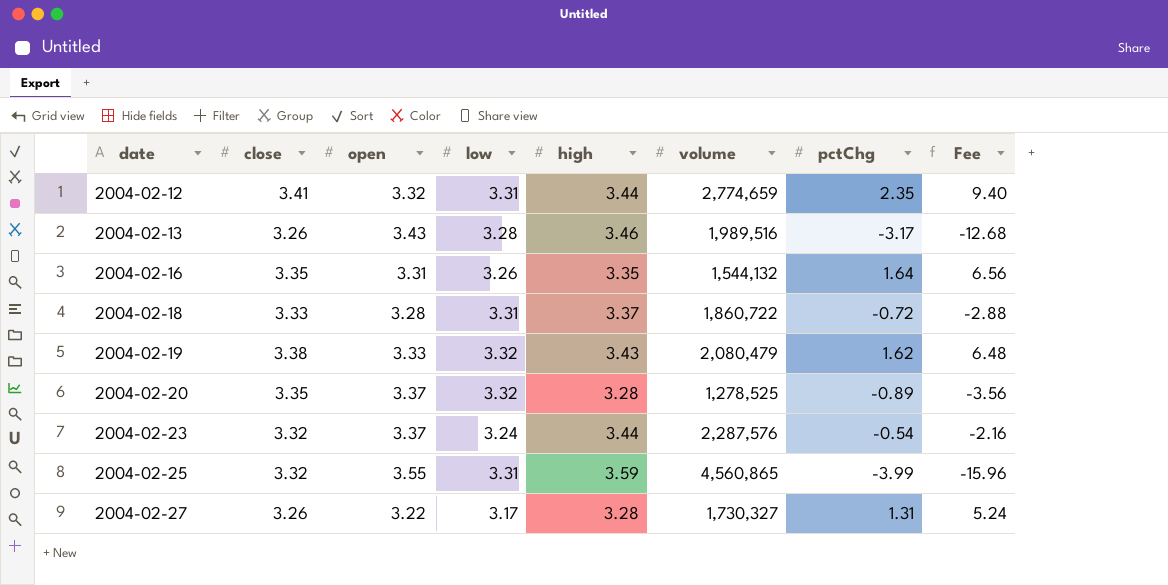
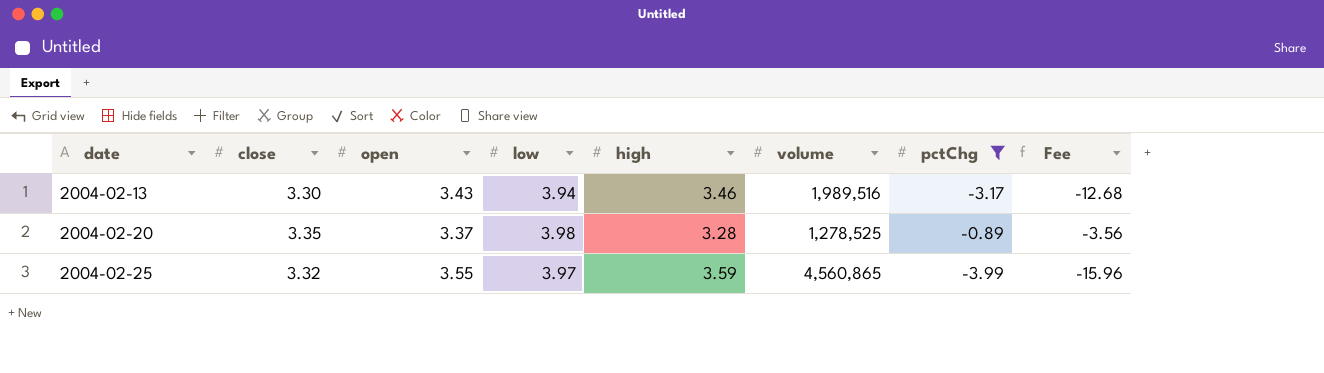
filter: none -> pctChg <= -0.89
2004-02-13 | close: 3.26 -> 3.30
2004-02-13 | low: 3.28 -> 3.94
2004-02-20 | low: 3.32 -> 3.98
2004-02-25 | low: 3.31 -> 3.97

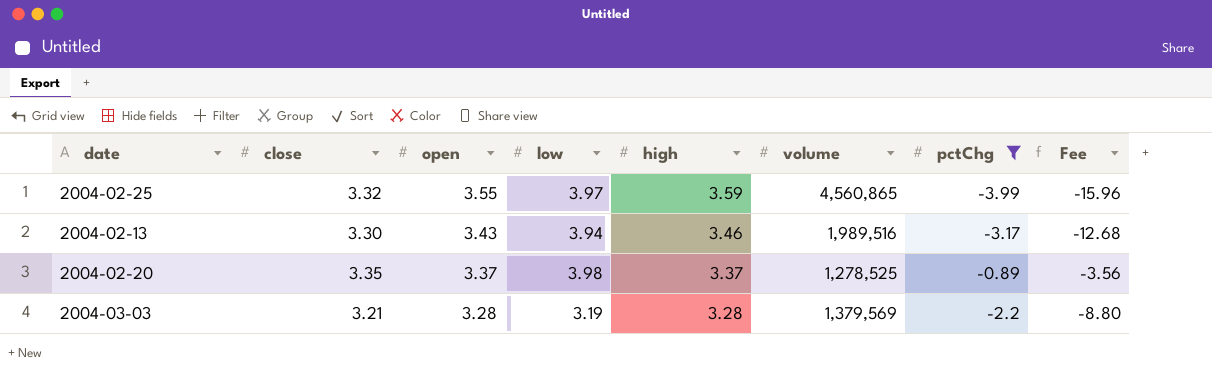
row order: date ascending -> open descending
2004-02-20 | high: 3.28 -> 3.37
row 2004-03-03: none -> 3.21 | 3.28 | 3.19 | 3.28 | 1,379,569 | -2.2 | -8.80

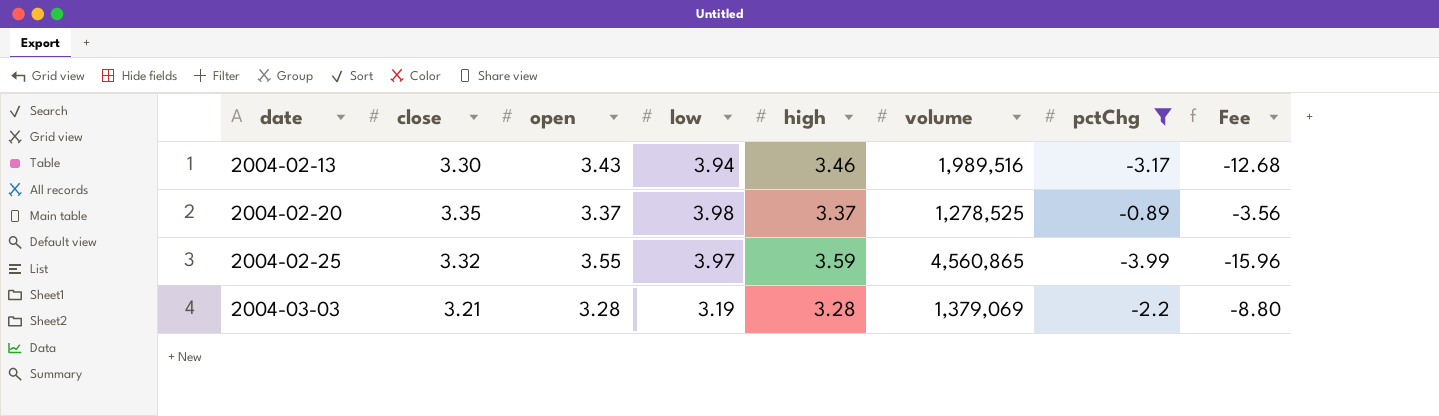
row order: open descending -> date ascending
2004-03-03 | volume: 1,379,569 -> 1,379,069

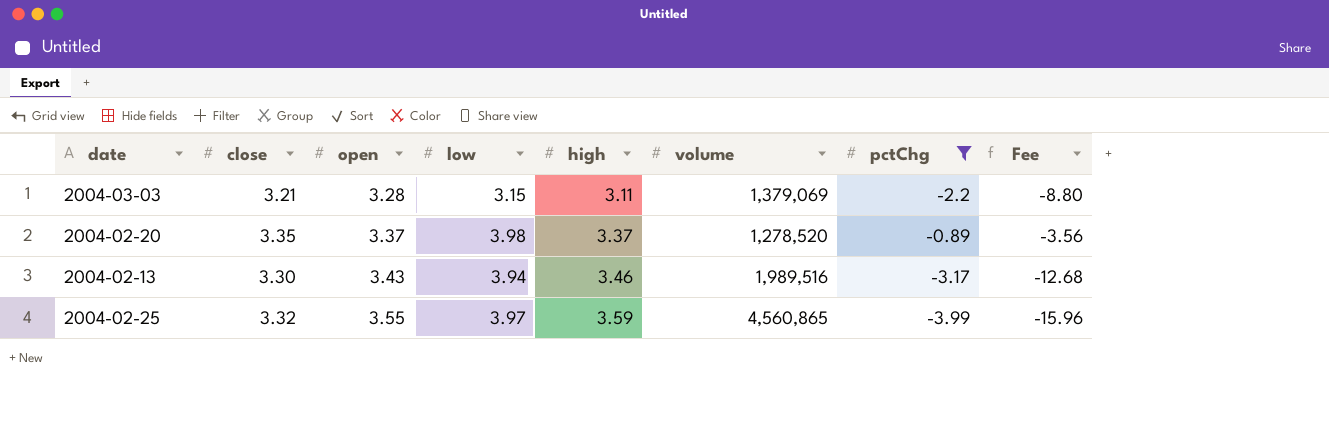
row order: date ascending -> open ascending
2004-03-03 | low: 3.19 -> 3.15
2004-03-03 | high: 3.28 -> 3.11
2004-02-20 | volume: 1,278,525 -> 1,278,520

